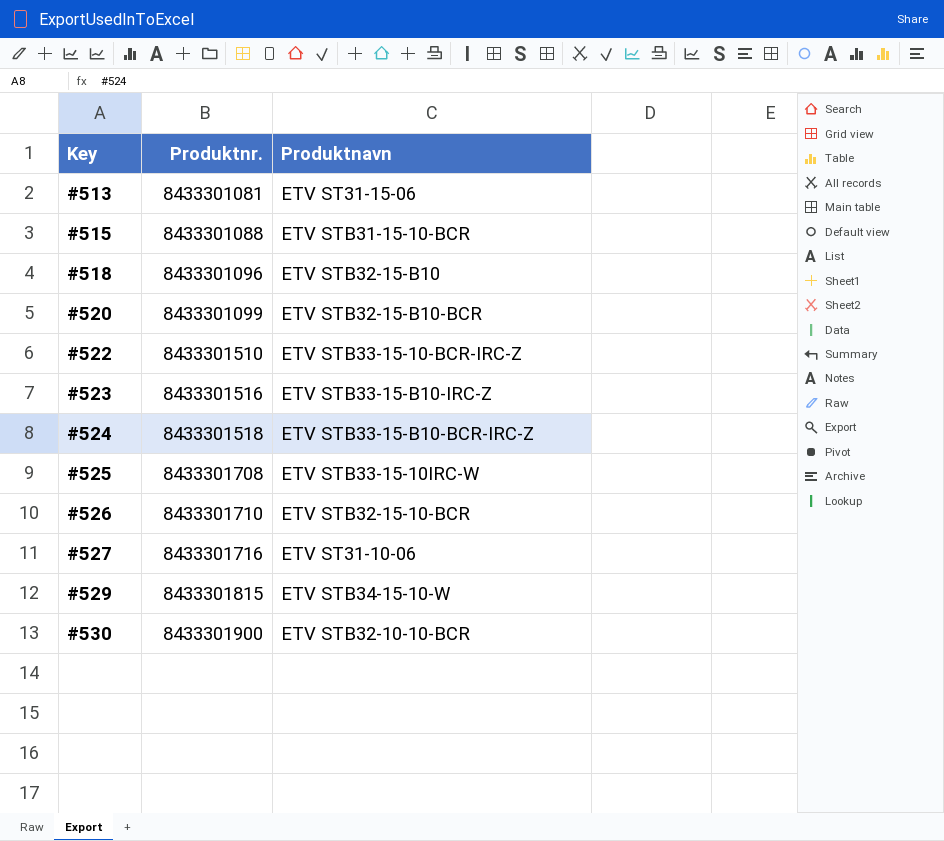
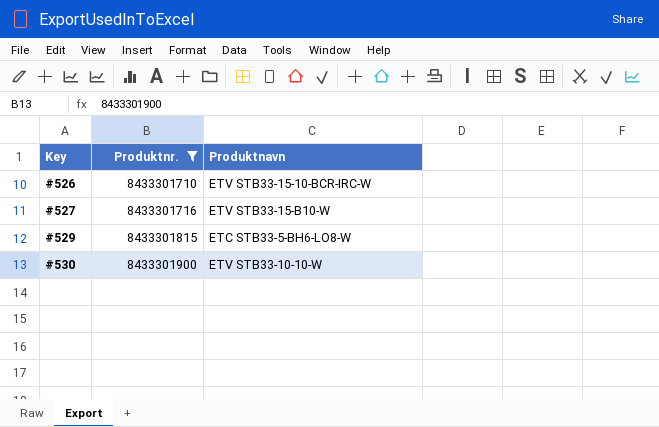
filter: none -> Produktnr. >= 8433301710
#526 | Produktnavn: ETV STB32-15-10-BCR -> ETV STB33-15-10-BCR-IRC-W
#527 | Produktnavn: ETV ST31-10-06 -> ETV STB33-15-B10-W
#529 | Produktnavn: ETV STB34-15-10-W -> ETC STB33-5-BH6-LO8-W
#530 | Produktnavn: ETV STB32-10-10-BCR -> ETV STB33-10-10-W

